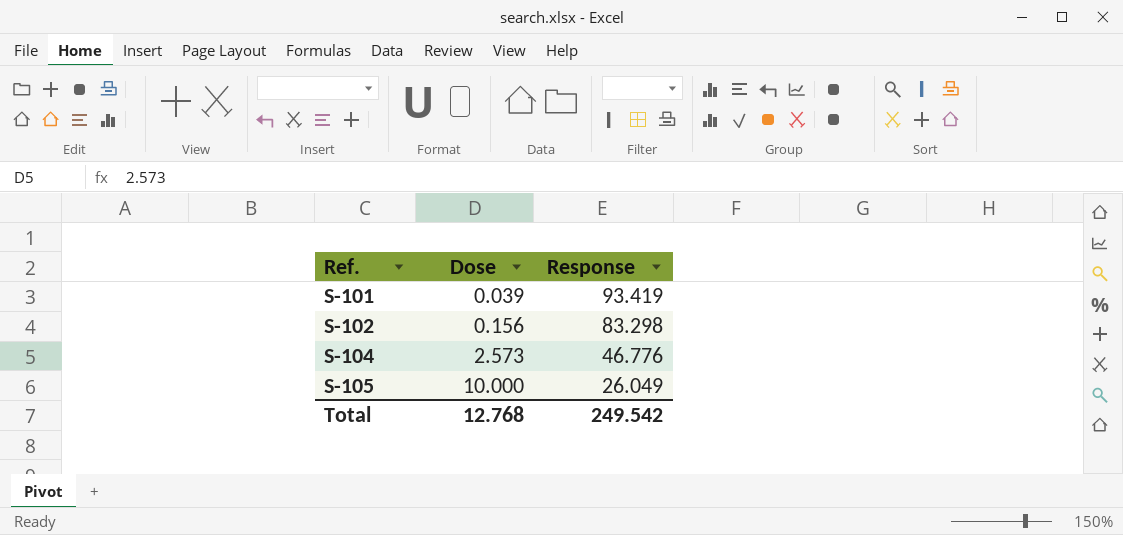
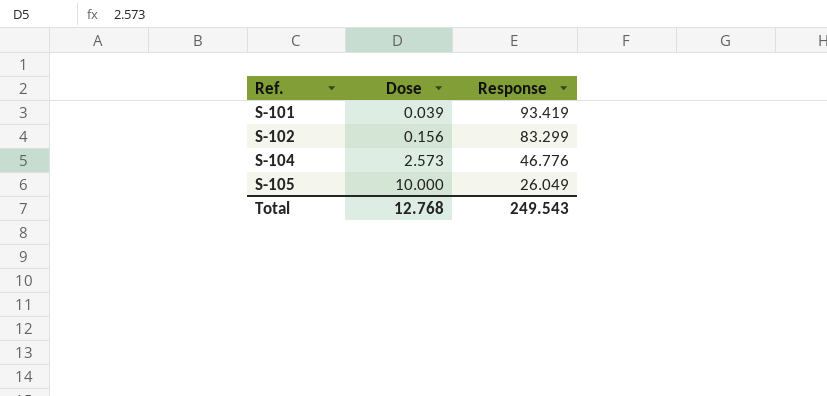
S-102 | Response: 83.298 -> 83.299
Total | Response: 249.542 -> 249.543

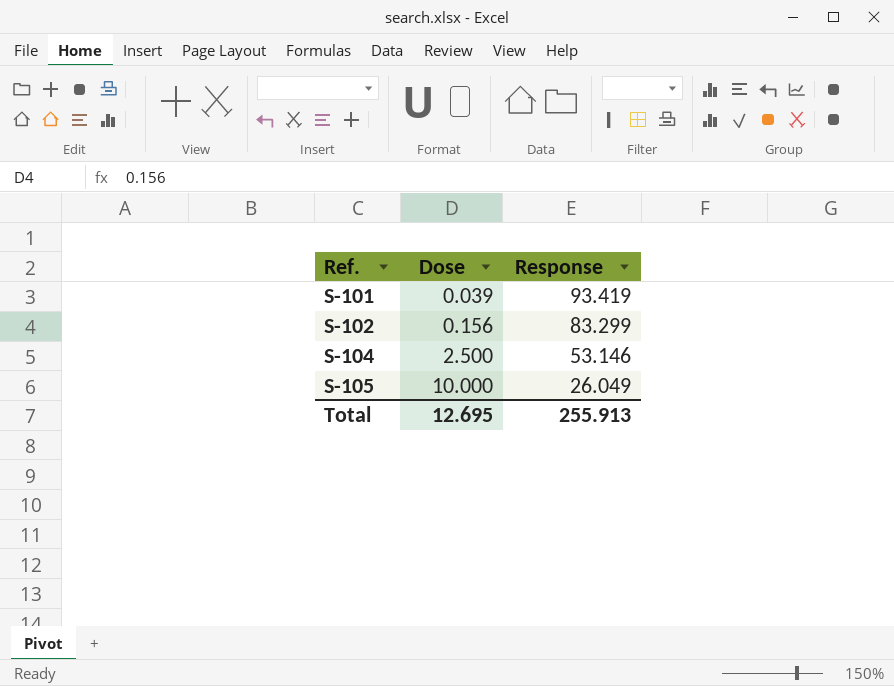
S-104 | Dose: 2.573 -> 2.500
S-104 | Response: 46.776 -> 53.146
Total | Dose: 12.768 -> 12.695
Total | Response: 249.543 -> 255.913

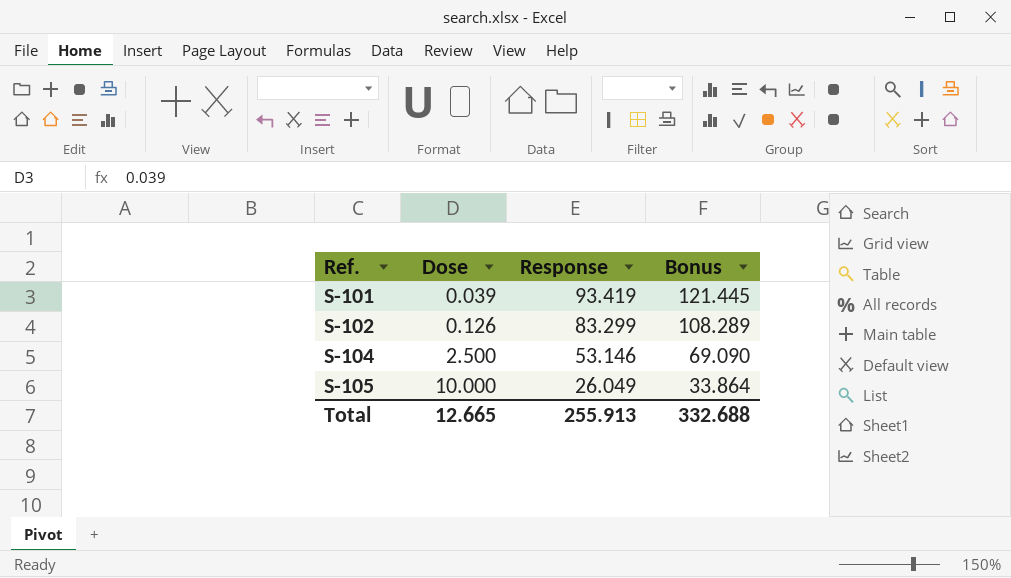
column Bonus | formula: none -> [Response] * 1.3
S-102 | Dose: 0.156 -> 0.126
Total | Dose: 12.695 -> 12.665

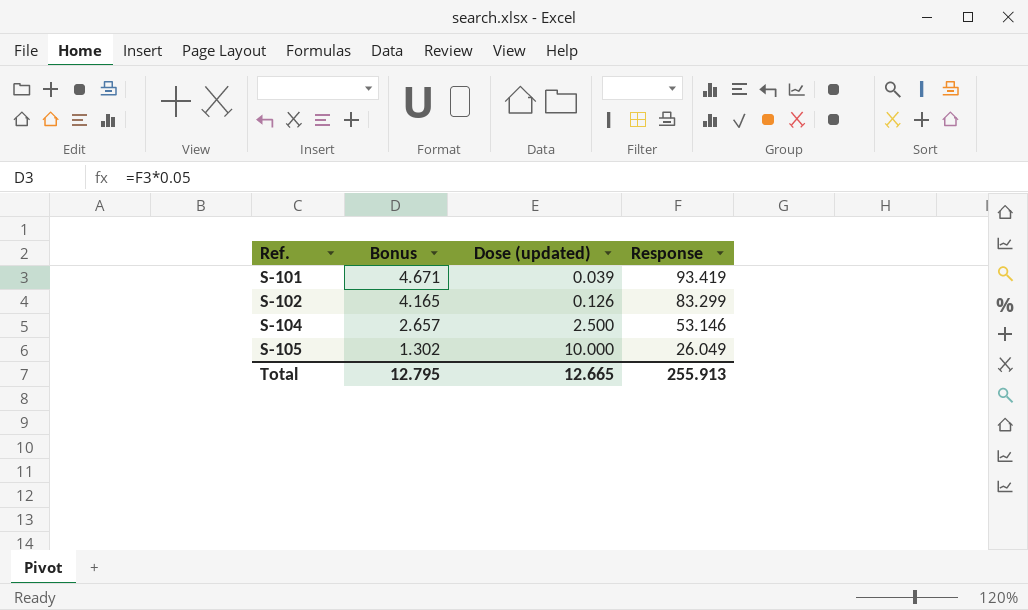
column Bonus | formula: [Response] * 1.3 -> [Response] * 0.05
column Bonus | position: 4 -> 2
column name: Dose -> Dose (updated)
Total | Bonus: 332.688 -> 12.795

